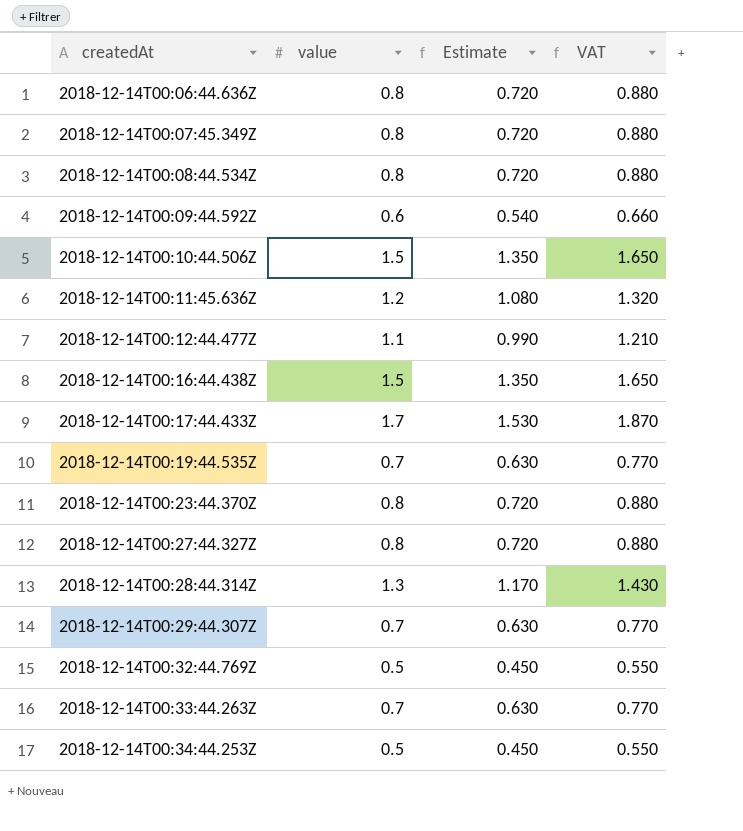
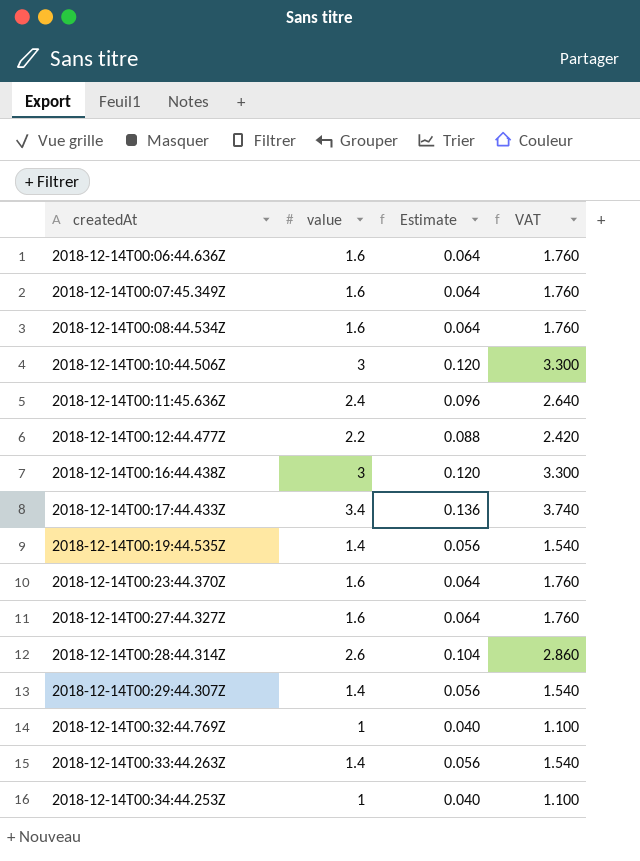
column Estimate | formula: [value] * 0.9 -> [value] * 0.04
row 2018-12-14T00:09:44.592Z: 0.6 | 0.540 | 0.660 -> none
2018-12-14T00:06:44.636Z | value: 0.8 -> 1.6
2018-12-14T00:06:44.636Z | VAT: 0.880 -> 1.760
2018-12-14T00:07:45.349Z | value: 0.8 -> 1.6
2018-12-14T00:07:45.349Z | VAT: 0.880 -> 1.760
2018-12-14T00:08:44.534Z | value: 0.8 -> 1.6
2018-12-14T00:08:44.534Z | VAT: 0.880 -> 1.760
2018-12-14T00:10:44.506Z | value: 1.5 -> 3
2018-12-14T00:10:44.506Z | VAT: 1.650 -> 3.300
2018-12-14T00:11:45.636Z | value: 1.2 -> 2.4
2018-12-14T00:11:45.636Z | VAT: 1.320 -> 2.640
2018-12-14T00:12:44.477Z | value: 1.1 -> 2.2
2018-12-14T00:12:44.477Z | VAT: 1.210 -> 2.420
2018-12-14T00:16:44.438Z | value: 1.5 -> 3
2018-12-14T00:16:44.438Z | VAT: 1.650 -> 3.300
2018-12-14T00:17:44.433Z | value: 1.7 -> 3.4
2018-12-14T00:17:44.433Z | VAT: 1.870 -> 3.740
2018-12-14T00:19:44.535Z | value: 0.7 -> 1.4
2018-12-14T00:19:44.535Z | VAT: 0.770 -> 1.540
2018-12-14T00:23:44.370Z | value: 0.8 -> 1.6
2018-12-14T00:23:44.370Z | VAT: 0.880 -> 1.760
2018-12-14T00:27:44.327Z | value: 0.8 -> 1.6
2018-12-14T00:27:44.327Z | VAT: 0.880 -> 1.760
2018-12-14T00:28:44.314Z | value: 1.3 -> 2.6
2018-12-14T00:28:44.314Z | VAT: 1.430 -> 2.860
2018-12-14T00:29:44.307Z | value: 0.7 -> 1.4
2018-12-14T00:29:44.307Z | VAT: 0.770 -> 1.540
2018-12-14T00:32:44.769Z | value: 0.5 -> 1
2018-12-14T00:32:44.769Z | VAT: 0.550 -> 1.100
2018-12-14T00:33:44.263Z | value: 0.7 -> 1.4
2018-12-14T00:33:44.263Z | VAT: 0.770 -> 1.540
2018-12-14T00:34:44.253Z | value: 0.5 -> 1
2018-12-14T00:34:44.253Z | VAT: 0.550 -> 1.100

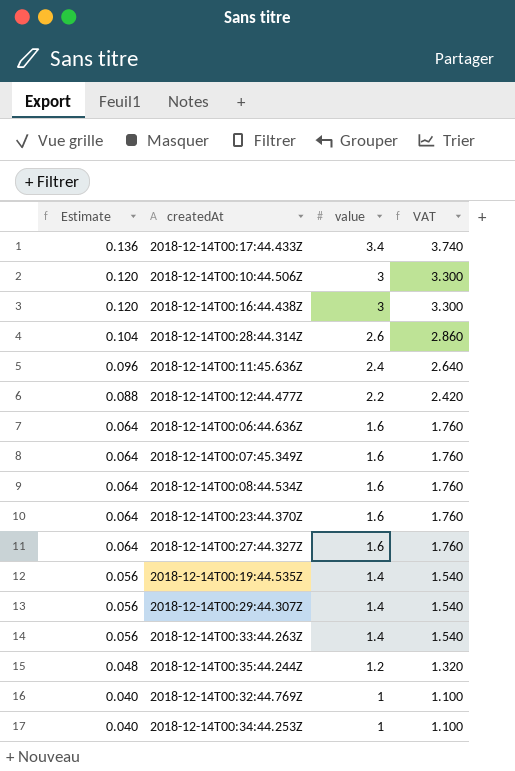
row order: createdAt ascending -> Estimate descending
column Estimate | position: 3 -> 1
row 2018-12-14T00:35:44.244Z: none -> 0.048 | 1.2 | 1.320

